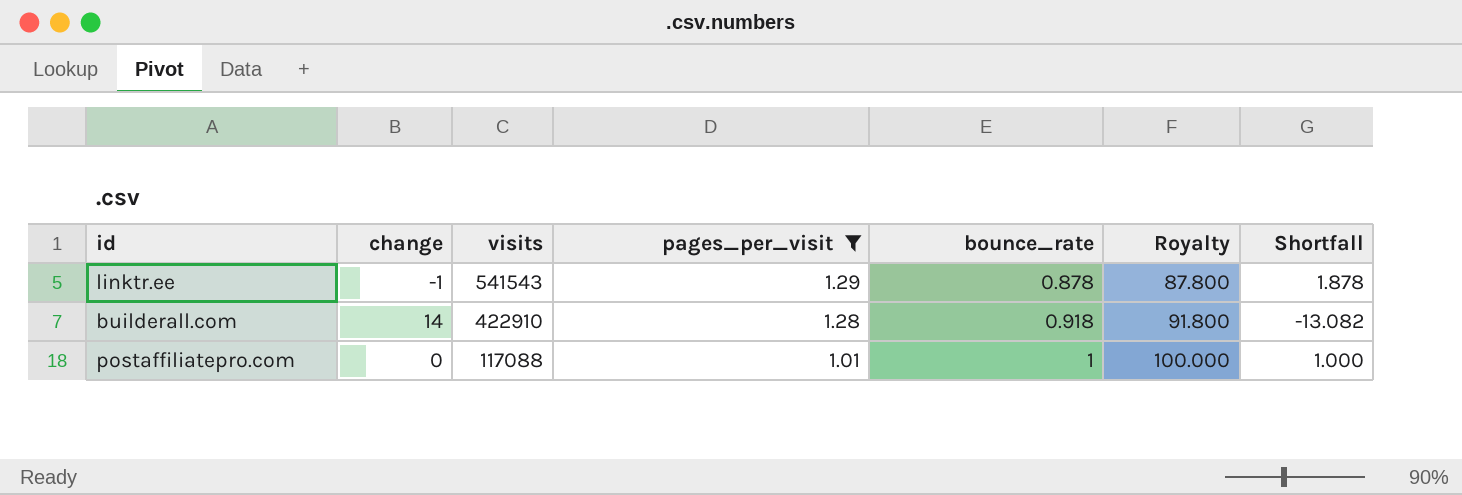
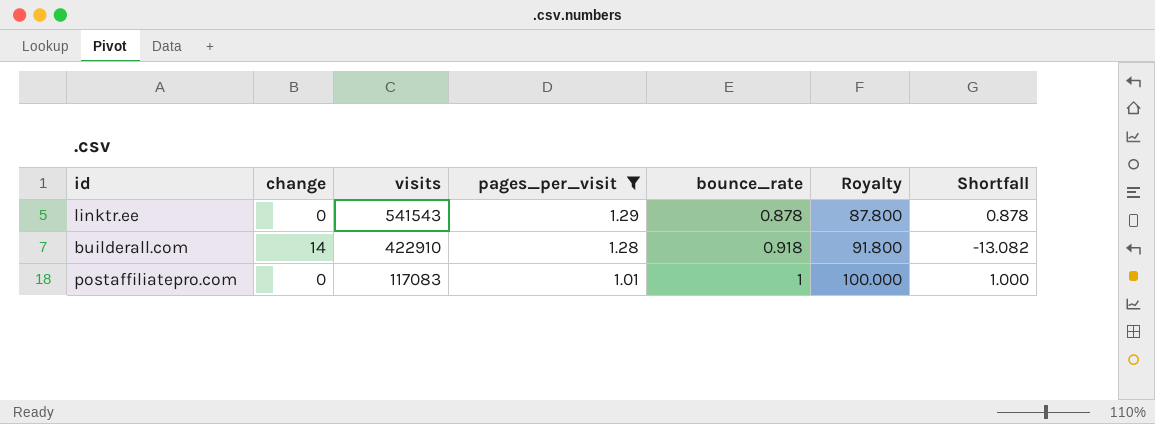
linktr.ee | change: -1 -> 0
linktr.ee | Shortfall: 1.878 -> 0.878
postaffiliatepro.com | visits: 117088 -> 117083

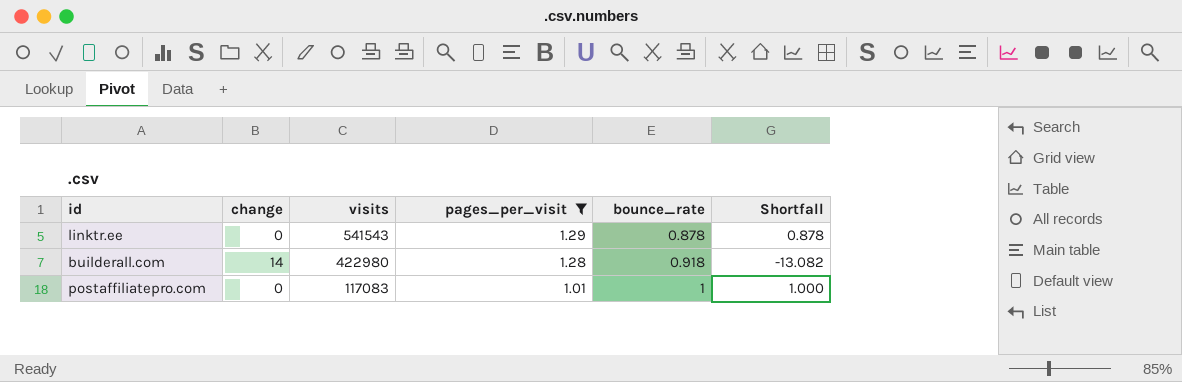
column Royalty | formula: [bounce_rate] * 100 -> none
builderall.com | visits: 422910 -> 422980

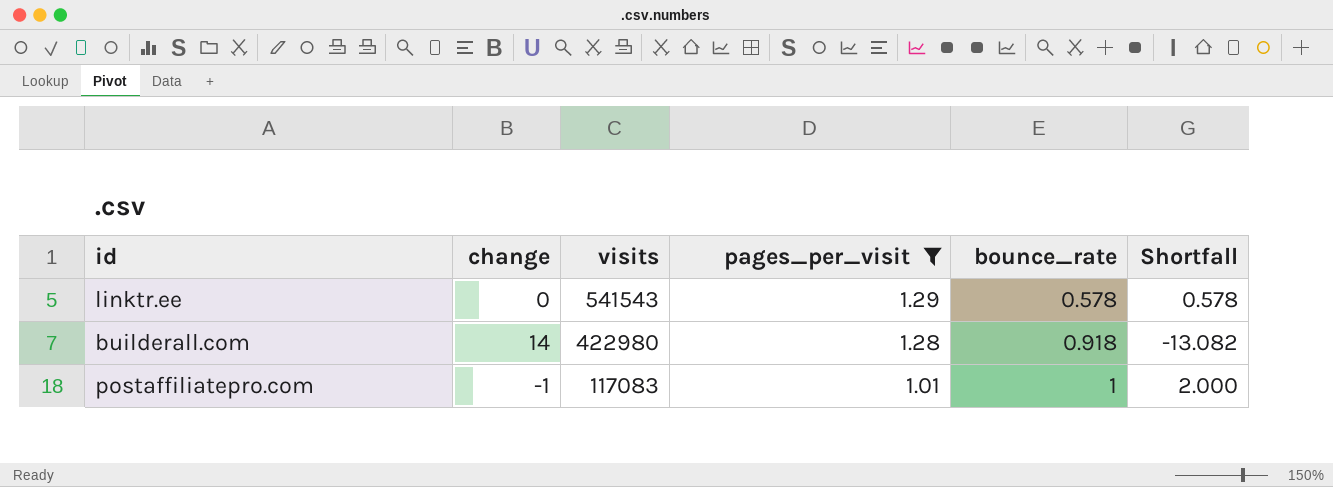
linktr.ee | bounce_rate: 0.878 -> 0.578
linktr.ee | Shortfall: 0.878 -> 0.578
postaffiliatepro.com | change: 0 -> -1
postaffiliatepro.com | Shortfall: 1.000 -> 2.000

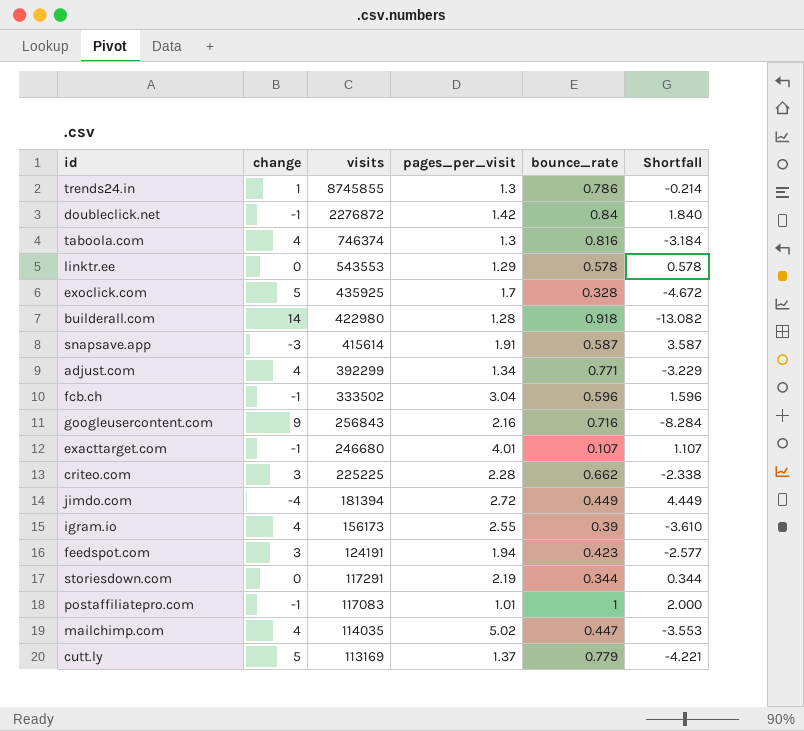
filter: pages_per_visit <= 1.29 -> none
linktr.ee | visits: 541543 -> 543553

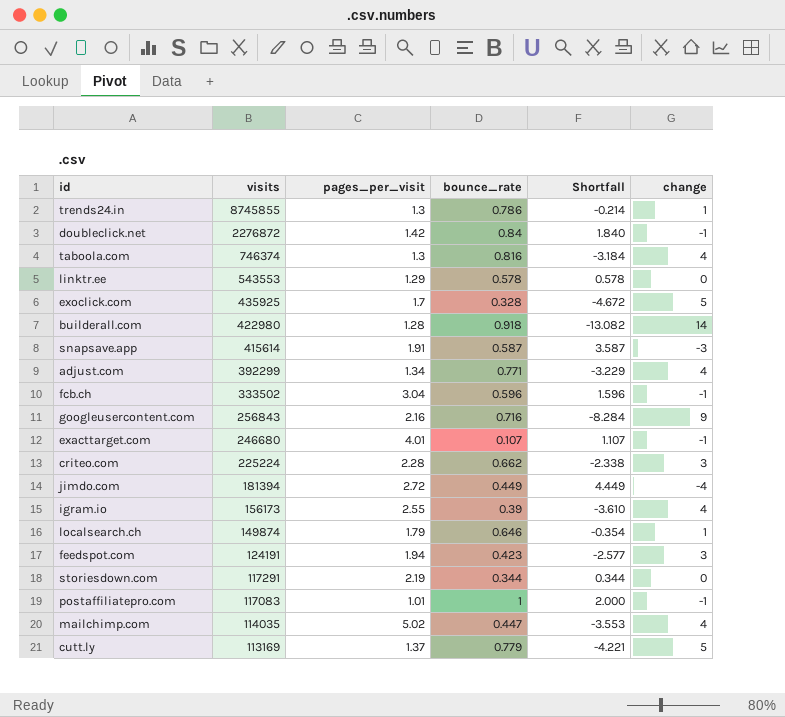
column change | position: 2 -> 6
criteo.com | visits: 225225 -> 225224
row localsearch.ch: none -> 149874 | 1.79 | 0.646 | -0.354 | 1

